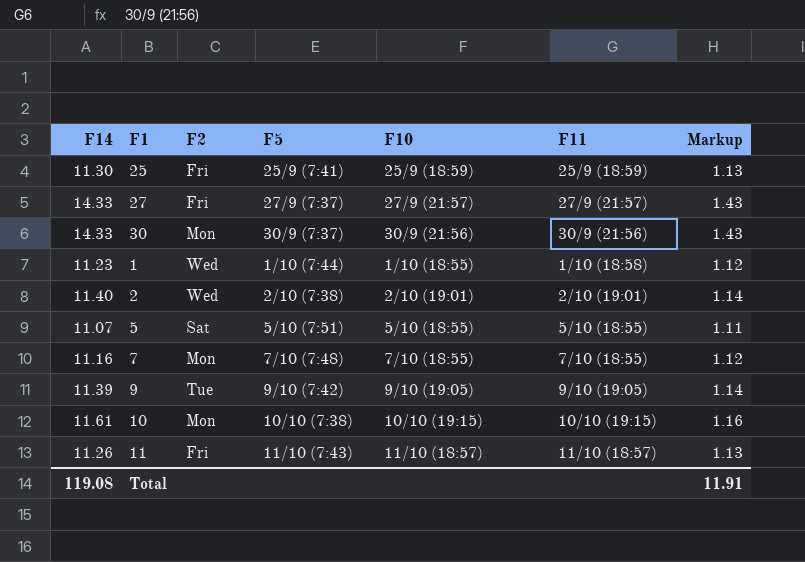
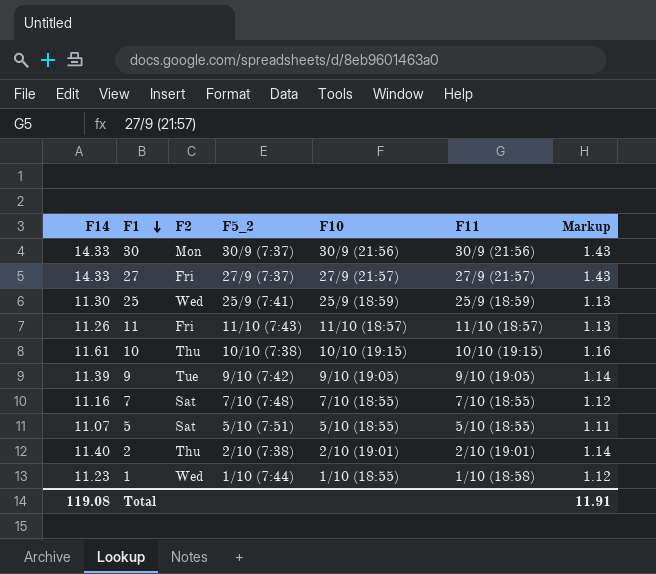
row order: none -> F1 descending
column name: F5 -> F5_2
25 | F2: Fri -> Wed
10 | F2: Mon -> Thu
7 | F2: Mon -> Sat
2 | F2: Wed -> Thu

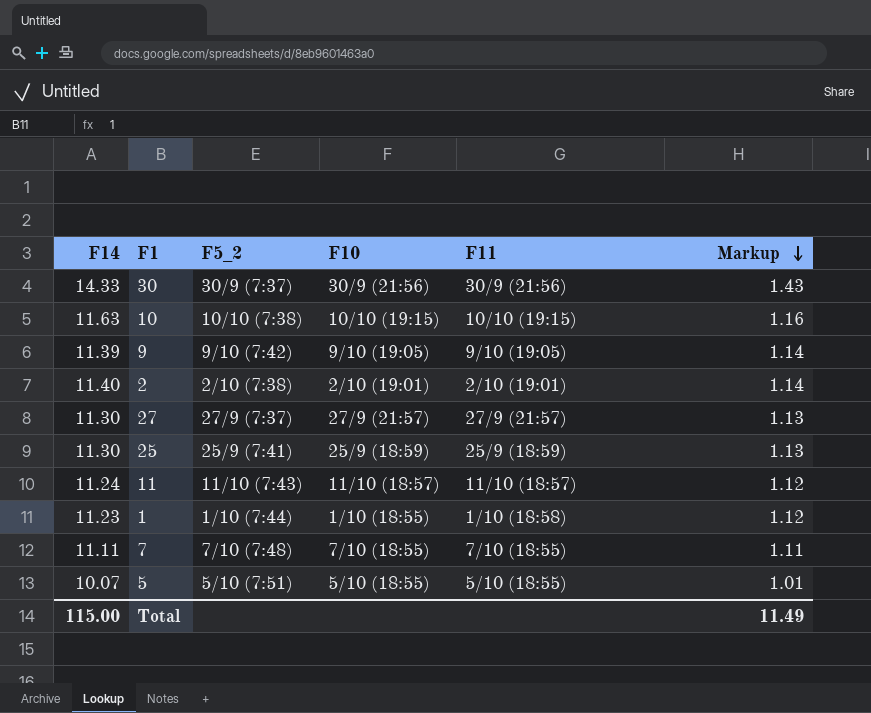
row order: F1 descending -> Markup descending
column F2 | position: 3 -> none
10 | F14: 11.61 -> 11.63
27 | F14: 14.33 -> 11.30
27 | Markup: 1.43 -> 1.13
11 | F14: 11.26 -> 11.24
11 | Markup: 1.13 -> 1.12
7 | F14: 11.16 -> 11.11
7 | Markup: 1.12 -> 1.11
5 | F14: 11.07 -> 10.07
5 | Markup: 1.11 -> 1.01
Total | F14: 119.08 -> 115.00
Total | Markup: 11.91 -> 11.49

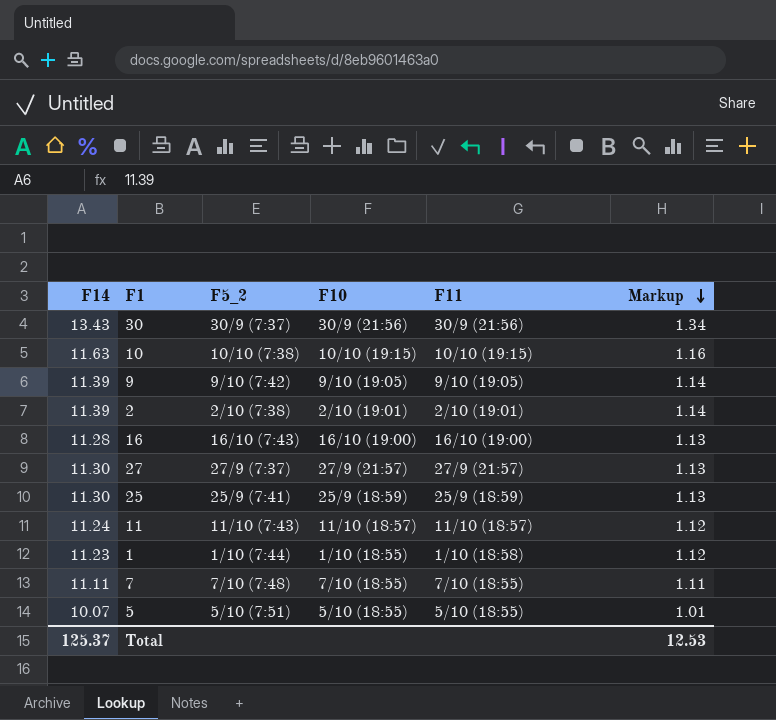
30 | F14: 14.33 -> 13.43
30 | Markup: 1.43 -> 1.34
2 | F14: 11.40 -> 11.39
row 16: none -> 11.28 | 16/10 (7:43) | 16/10 (19:00) | 16/10 (19:00) | 1.13
Total | F14: 115.00 -> 125.37
Total | Markup: 11.49 -> 12.53

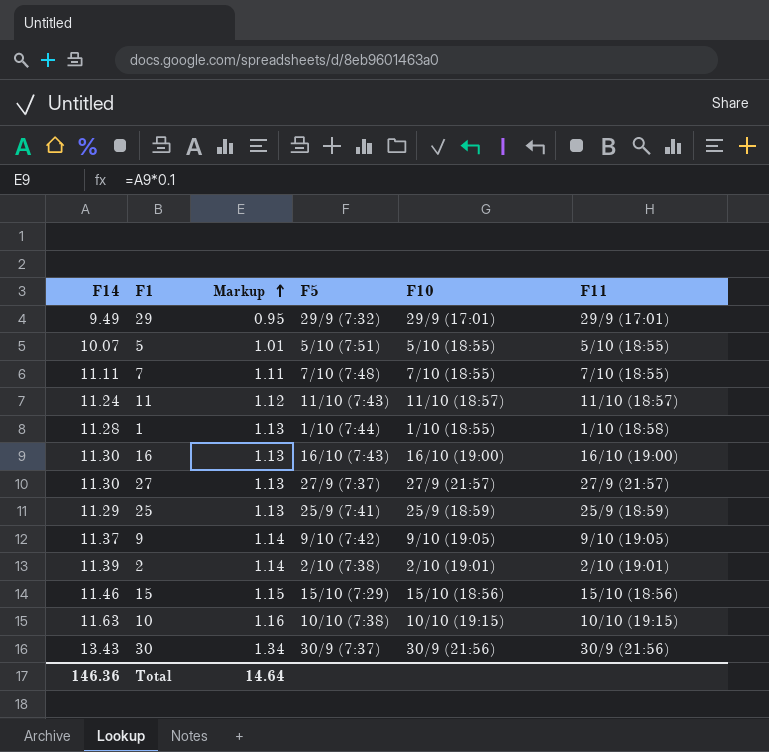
row order: Markup descending -> Markup ascending
column Markup | position: 6 -> 3
column name: F5_2 -> F5
row 29: none -> 9.49 | 0.95 | 29/9 (7:32) | 29/9 (17:01) | 29/9 (17:01)
1 | F14: 11.23 -> 11.28
1 | Markup: 1.12 -> 1.13
16 | F14: 11.28 -> 11.30
25 | F14: 11.30 -> 11.29
9 | F14: 11.39 -> 11.37
row 15: none -> 11.46 | 1.15 | 15/10 (7:29) | 15/10 (18:56) | 15/10 (18:56)
Total | F14: 125.37 -> 146.36
Total | Markup: 12.53 -> 14.64

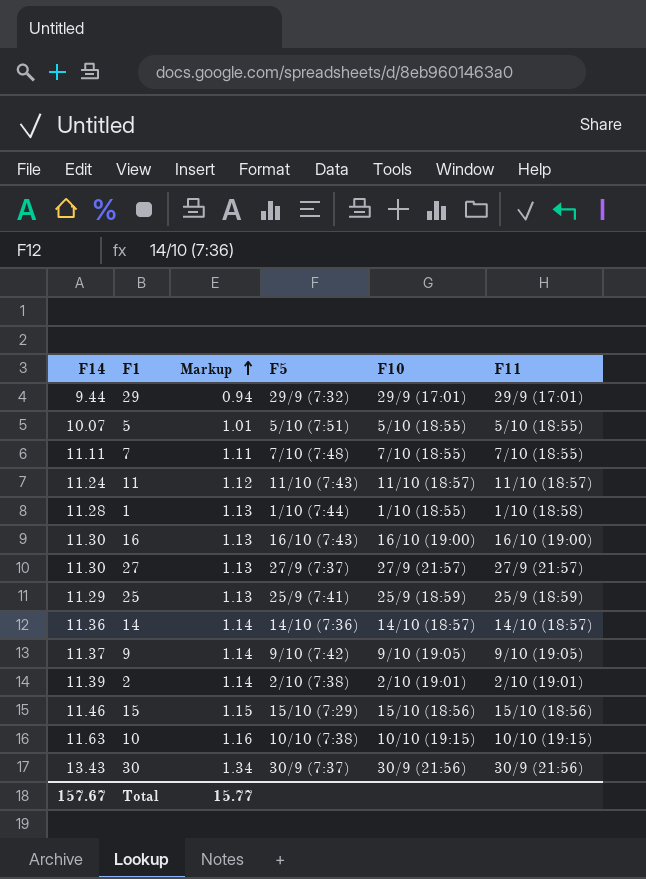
29 | F14: 9.49 -> 9.44
29 | Markup: 0.95 -> 0.94
row 14: none -> 11.36 | 1.14 | 14/10 (7:36) | 14/10 (18:57) | 14/10 (18:57)
Total | F14: 146.36 -> 157.67
Total | Markup: 14.64 -> 15.77

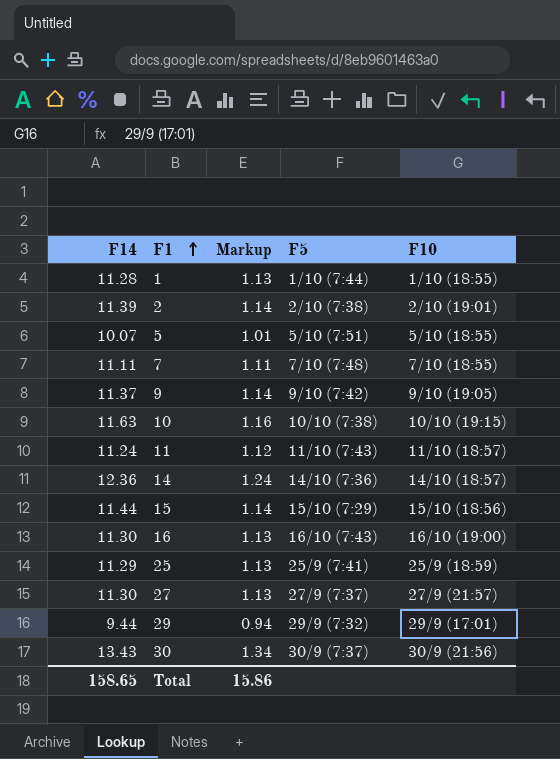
row order: Markup ascending -> F1 ascending
column F11 | position: 6 -> none
14 | F14: 11.36 -> 12.36
14 | Markup: 1.14 -> 1.24
15 | F14: 11.46 -> 11.44
15 | Markup: 1.15 -> 1.14
Total | F14: 157.67 -> 158.65
Total | Markup: 15.77 -> 15.86

